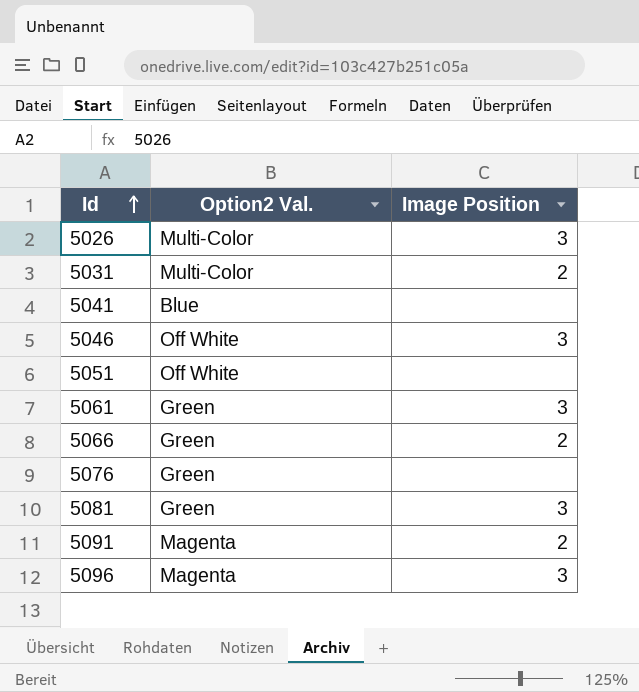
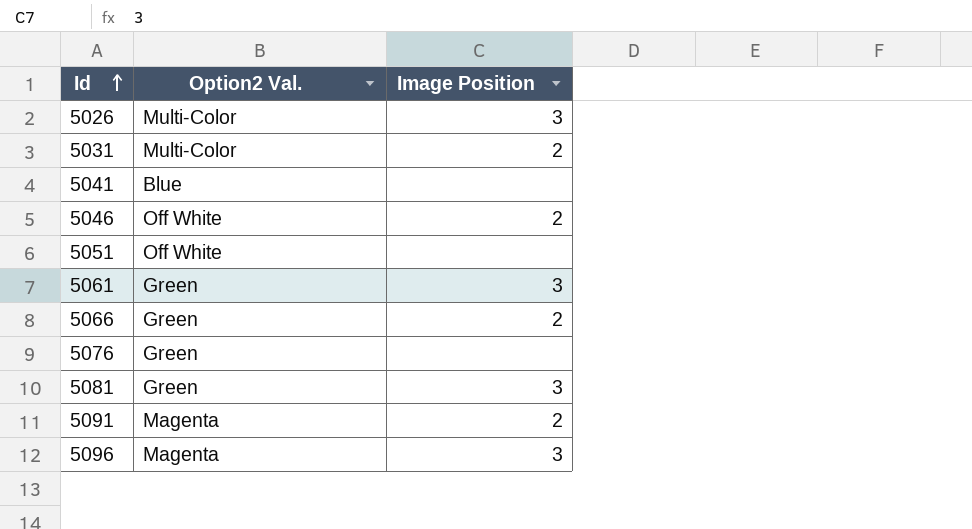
5046 | Image Position: 3 -> 2

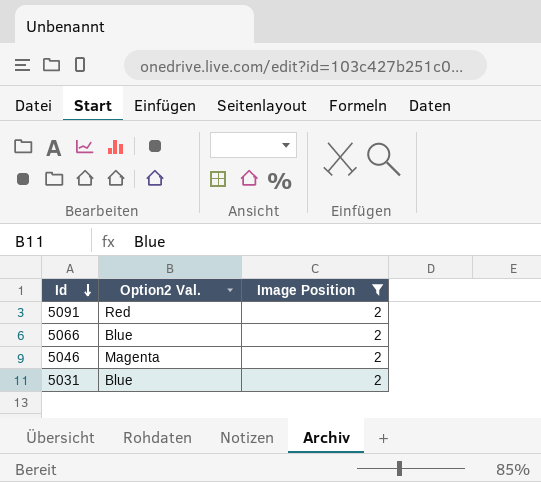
filter: none -> Image Position = 2
row order: Id ascending -> Id descending
5091 | Option2 Val.: Magenta -> Red
5066 | Option2 Val.: Green -> Blue
5046 | Option2 Val.: Off White -> Magenta
5031 | Option2 Val.: Multi-Color -> Blue

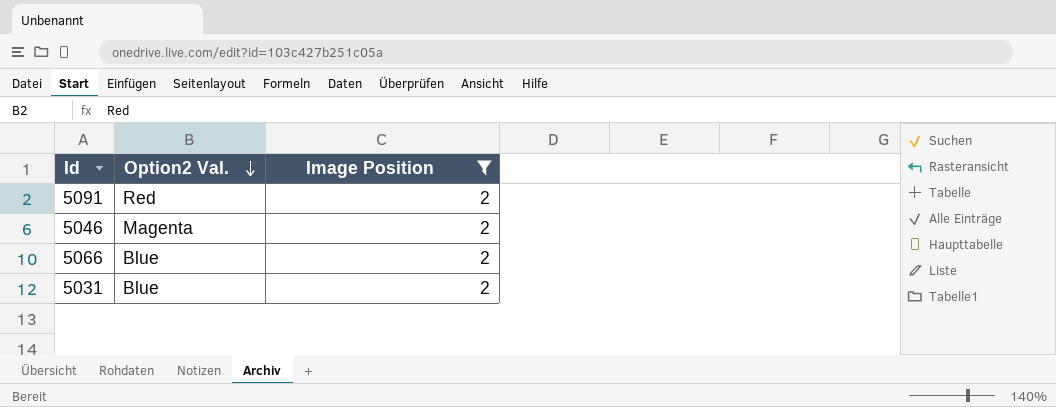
row order: Id descending -> Option2 Val. descending

